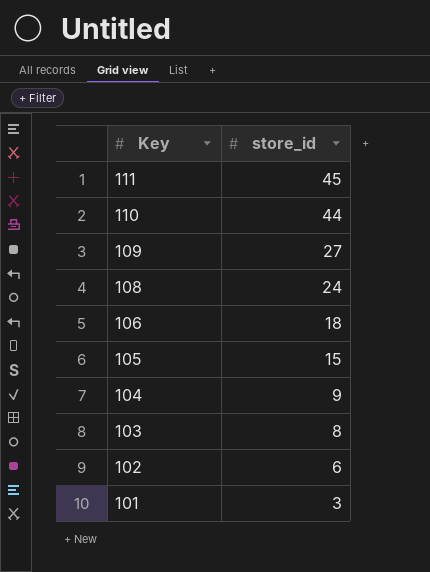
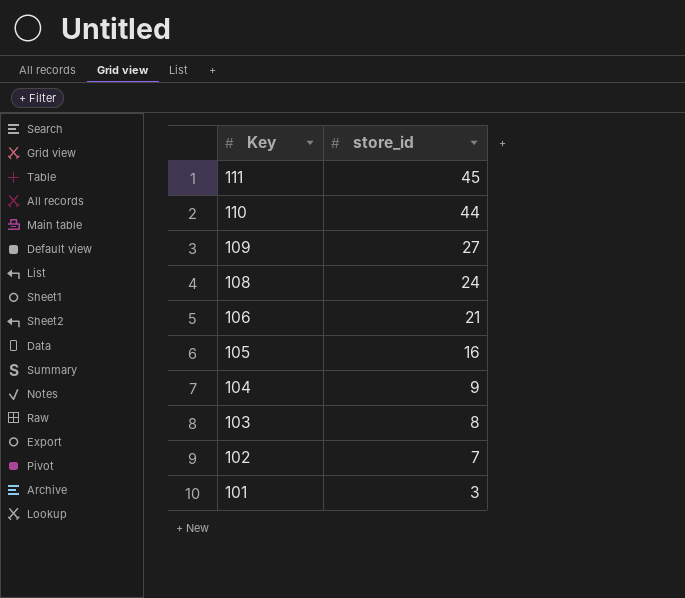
106 | store_id: 18 -> 21
105 | store_id: 15 -> 16
102 | store_id: 6 -> 7

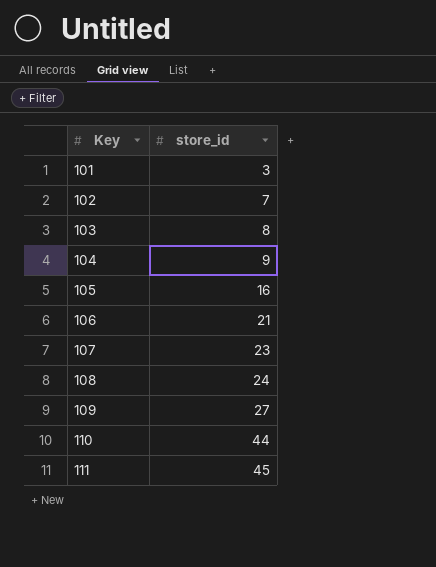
row order: Key descending -> Key ascending
row 107: none -> 23

